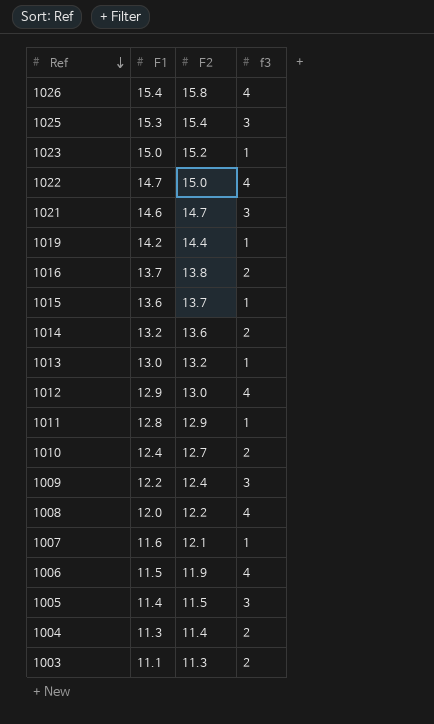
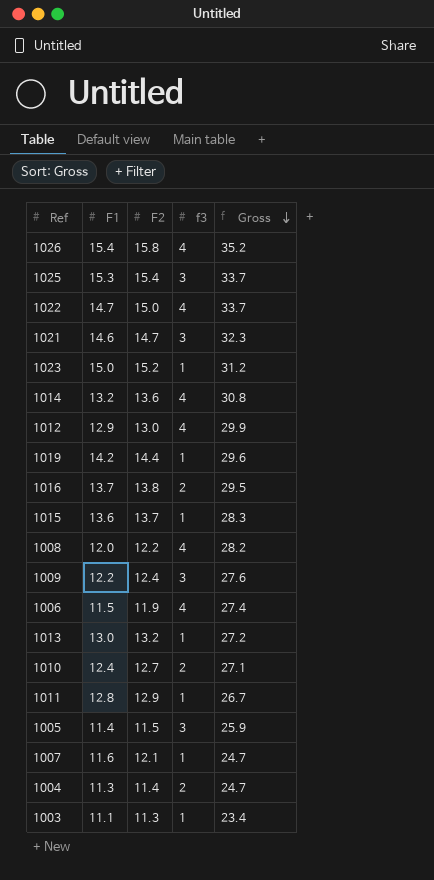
row order: Ref descending -> Gross descending
column Gross | formula: none -> [F1] + [F2] + [f3]
1014 | f3: 2 -> 4
1003 | f3: 2 -> 1

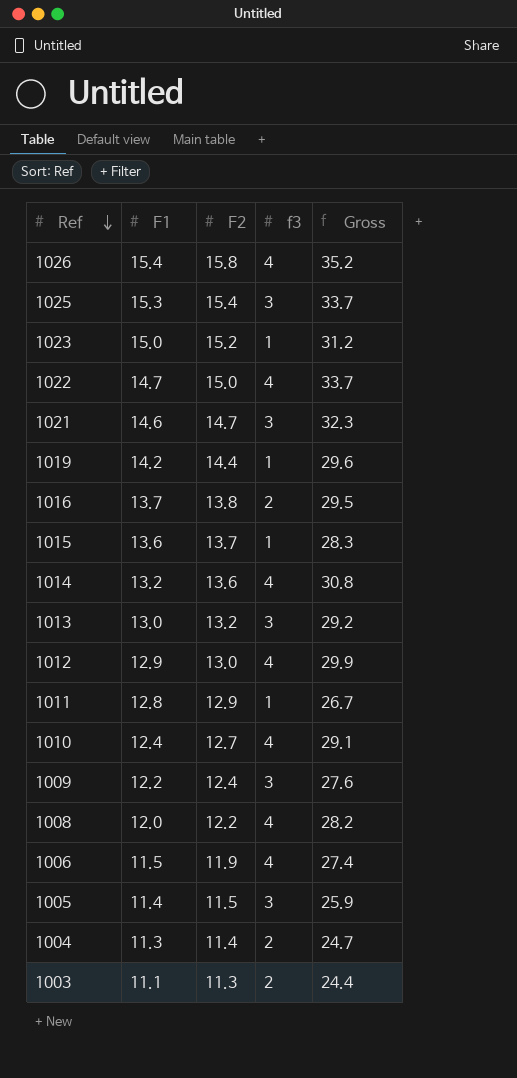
row order: Gross descending -> Ref descending
row 1007: 11.6 | 12.1 | 1 | 24.7 -> none
1013 | f3: 1 -> 3
1013 | Gross: 27.2 -> 29.2
1010 | f3: 2 -> 4
1010 | Gross: 27.1 -> 29.1
1003 | f3: 1 -> 2
1003 | Gross: 23.4 -> 24.4

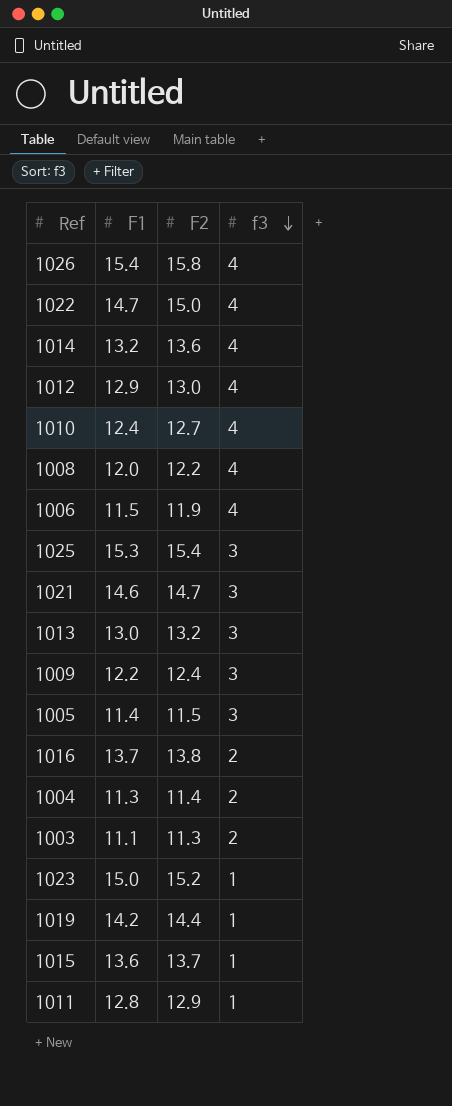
row order: Ref descending -> f3 descending
column Gross | formula: [F1] + [F2] + [f3] -> none

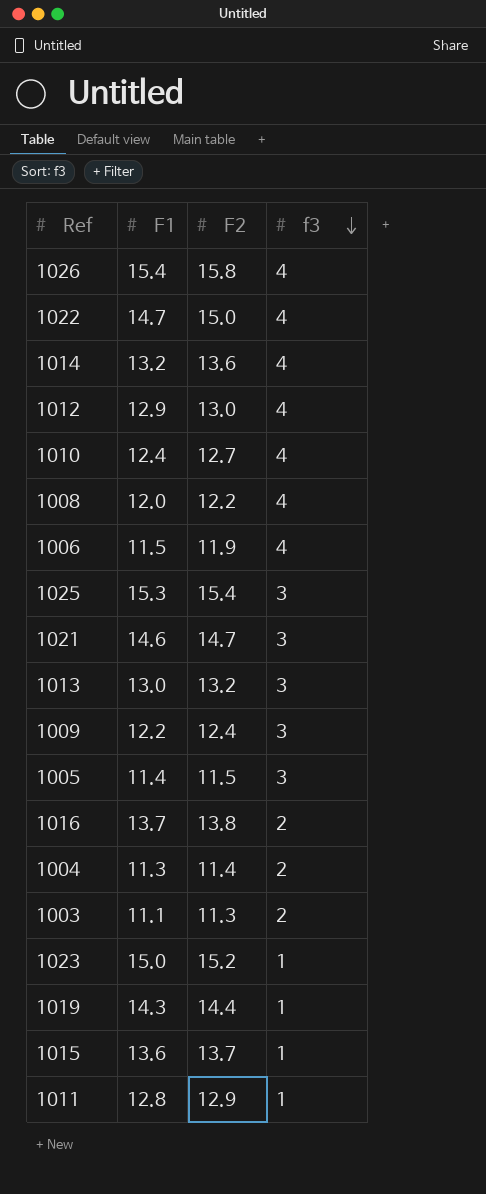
1019 | F1: 14.2 -> 14.3

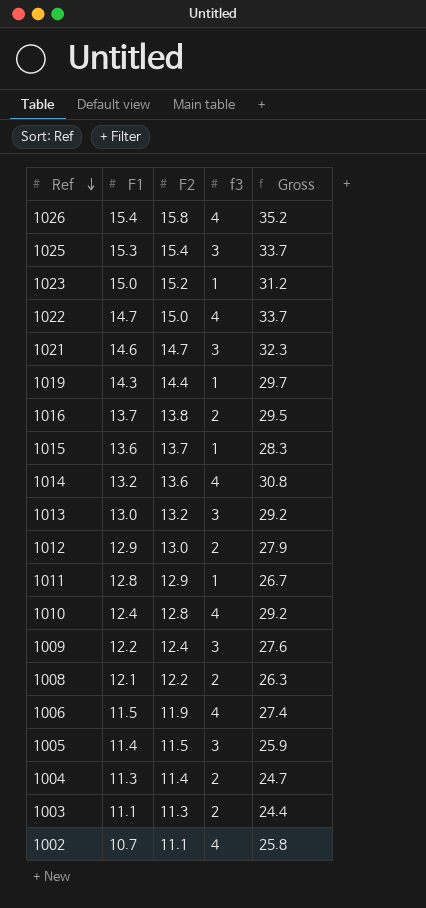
row order: f3 descending -> Ref descending
column Gross | formula: none -> [F1] + [F2] + [f3]
1012 | f3: 4 -> 2
1010 | F2: 12.7 -> 12.8
1008 | F1: 12.0 -> 12.1
1008 | f3: 4 -> 2
row 1002: none -> 10.7 | 11.1 | 4 | 25.8

